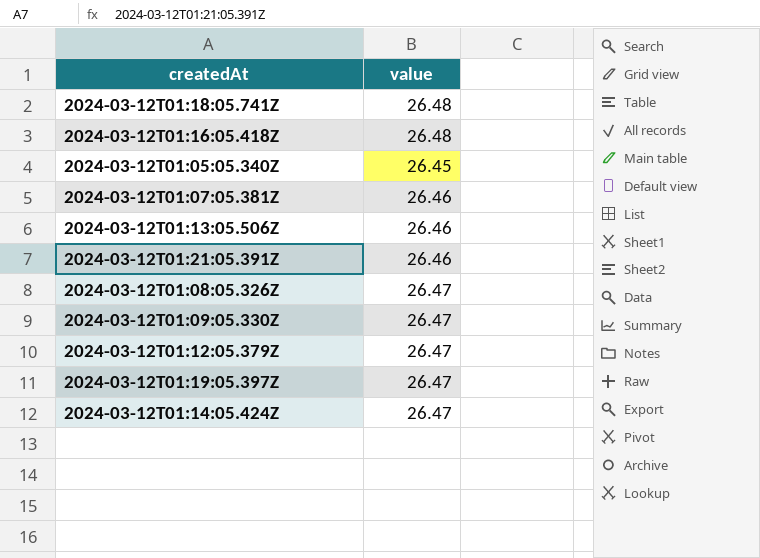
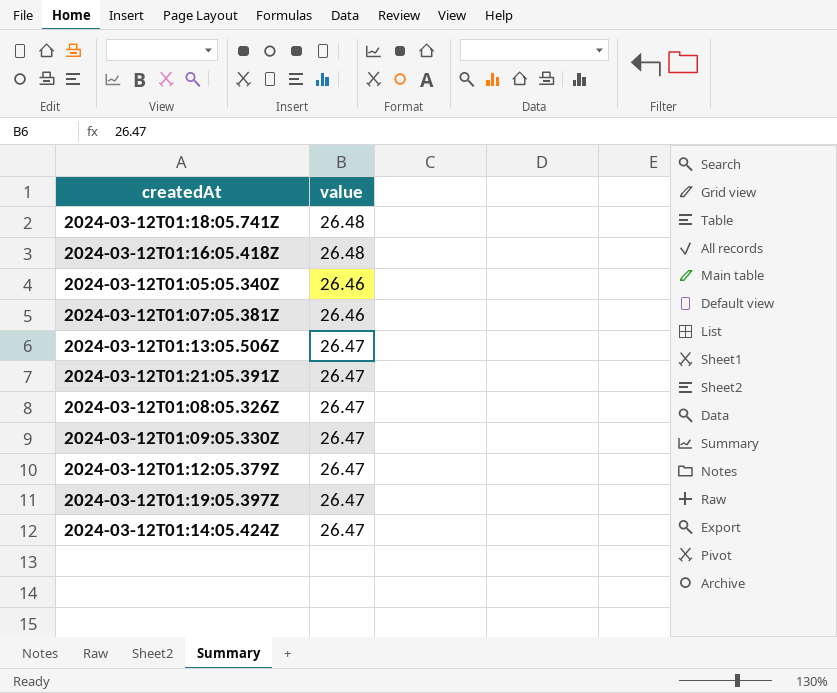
2024-03-12T01:05:05.340Z | value: 26.45 -> 26.46
2024-03-12T01:13:05.506Z | value: 26.46 -> 26.47
2024-03-12T01:21:05.391Z | value: 26.46 -> 26.47

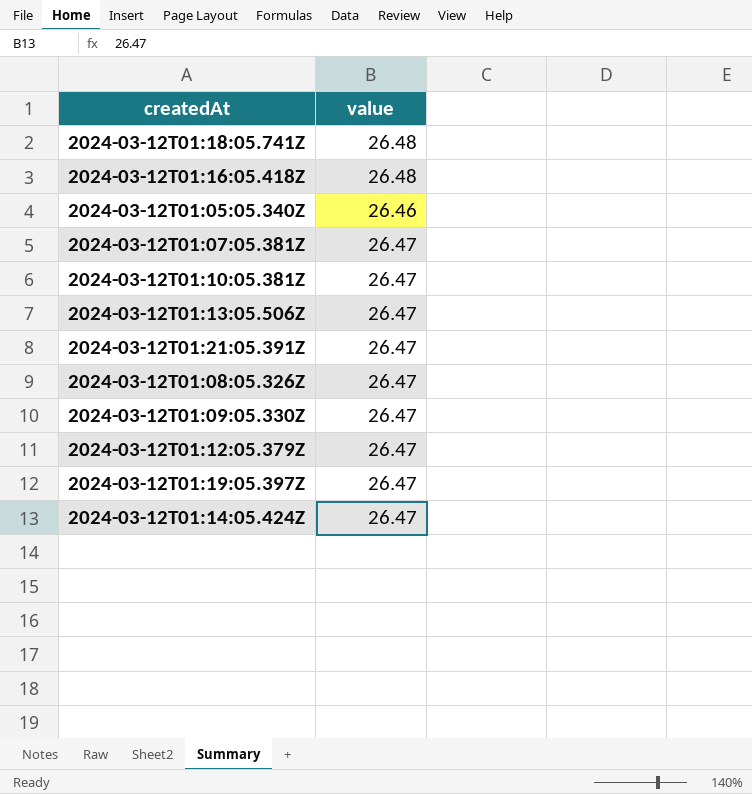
2024-03-12T01:07:05.381Z | value: 26.46 -> 26.47
row 2024-03-12T01:10:05.381Z: none -> 26.47

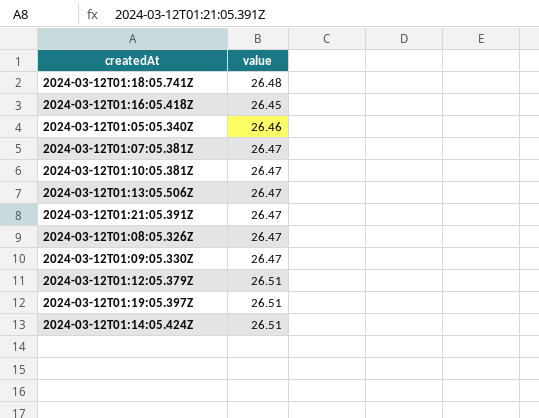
2024-03-12T01:16:05.418Z | value: 26.48 -> 26.45
2024-03-12T01:12:05.379Z | value: 26.47 -> 26.51
2024-03-12T01:19:05.397Z | value: 26.47 -> 26.51
2024-03-12T01:14:05.424Z | value: 26.47 -> 26.51

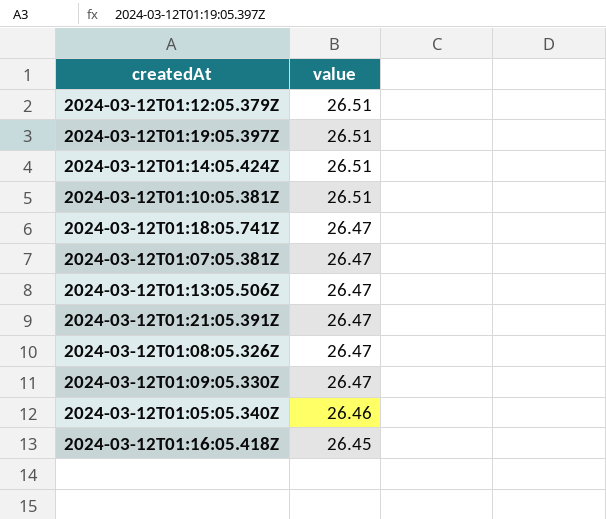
row order: none -> value descending
2024-03-12T01:10:05.381Z | value: 26.47 -> 26.51
2024-03-12T01:18:05.741Z | value: 26.48 -> 26.47

